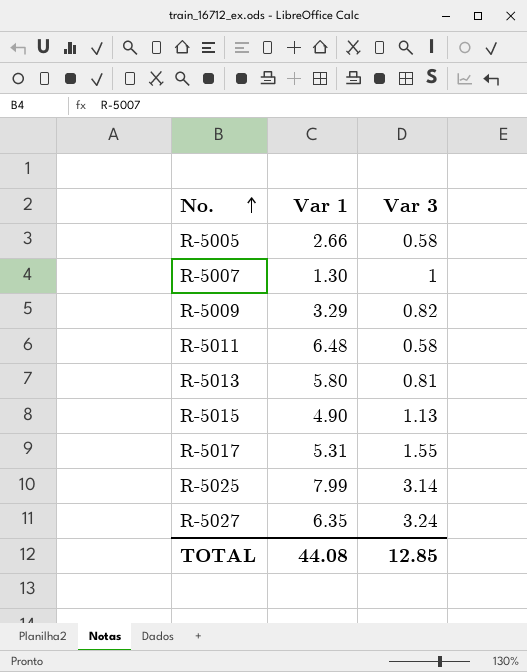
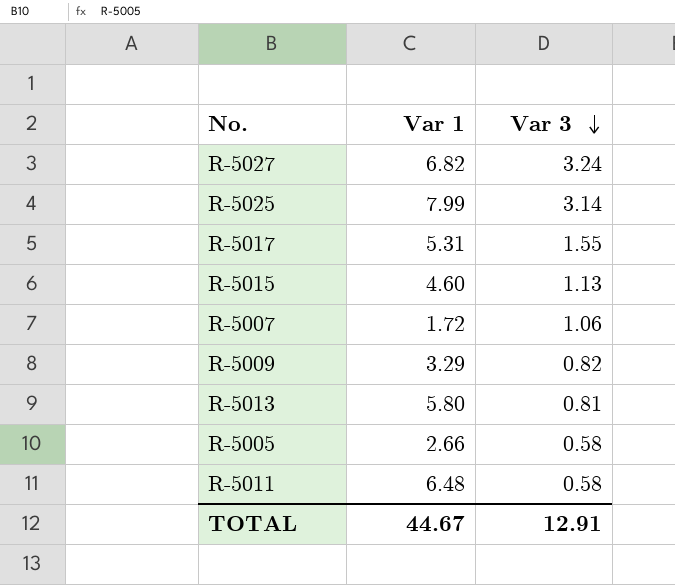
row order: No. ascending -> Var 3 descending
R-5027 | Var 1: 6.35 -> 6.82
R-5015 | Var 1: 4.90 -> 4.60
R-5007 | Var 1: 1.30 -> 1.72
R-5007 | Var 3: 1 -> 1.06
TOTAL | Var 1: 44.08 -> 44.67
TOTAL | Var 3: 12.85 -> 12.91

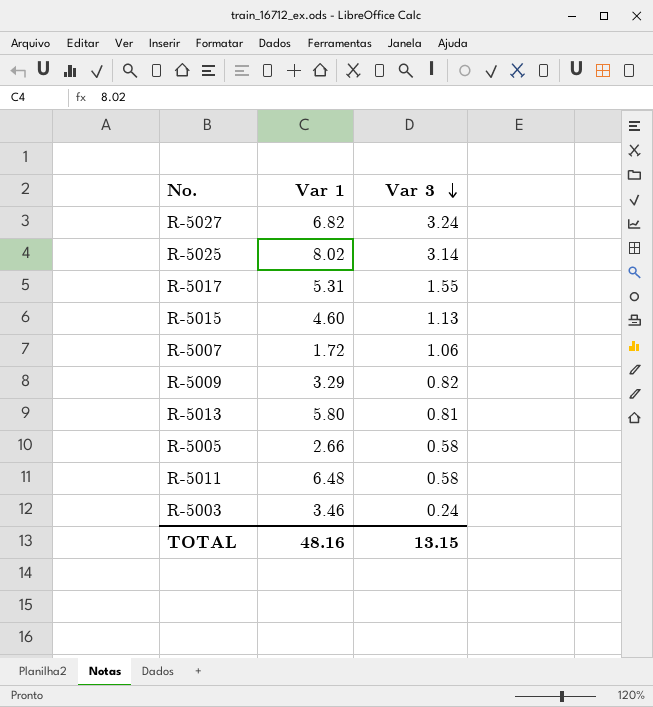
R-5025 | Var 1: 7.99 -> 8.02
row R-5003: none -> 3.46 | 0.24
TOTAL | Var 1: 44.67 -> 48.16
TOTAL | Var 3: 12.91 -> 13.15

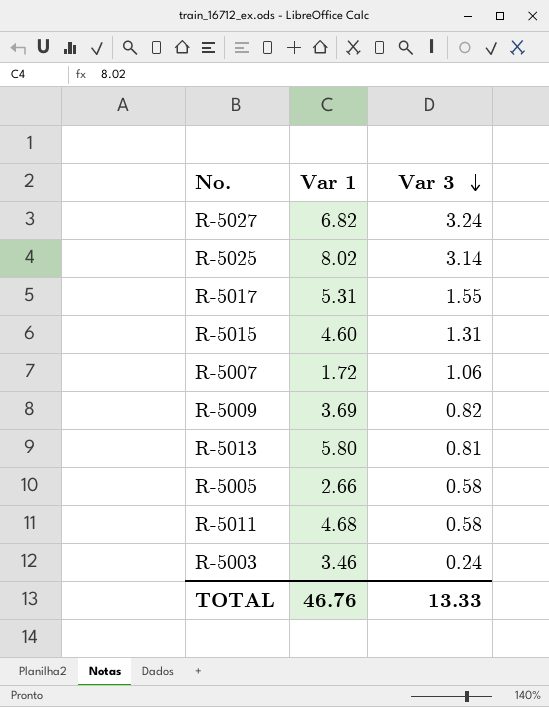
R-5015 | Var 3: 1.13 -> 1.31
R-5009 | Var 1: 3.29 -> 3.69
R-5011 | Var 1: 6.48 -> 4.68
TOTAL | Var 1: 48.16 -> 46.76
TOTAL | Var 3: 13.15 -> 13.33

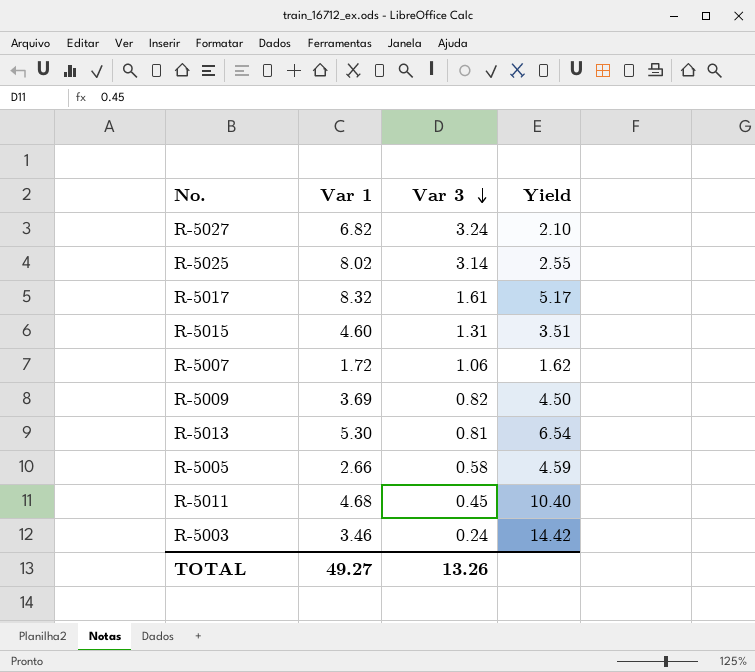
column Yield | formula: none -> [Var 1] / [Var 3]
R-5017 | Var 1: 5.31 -> 8.32
R-5017 | Var 3: 1.55 -> 1.61
R-5013 | Var 1: 5.80 -> 5.30
R-5011 | Var 3: 0.58 -> 0.45
TOTAL | Var 1: 46.76 -> 49.27
TOTAL | Var 3: 13.33 -> 13.26

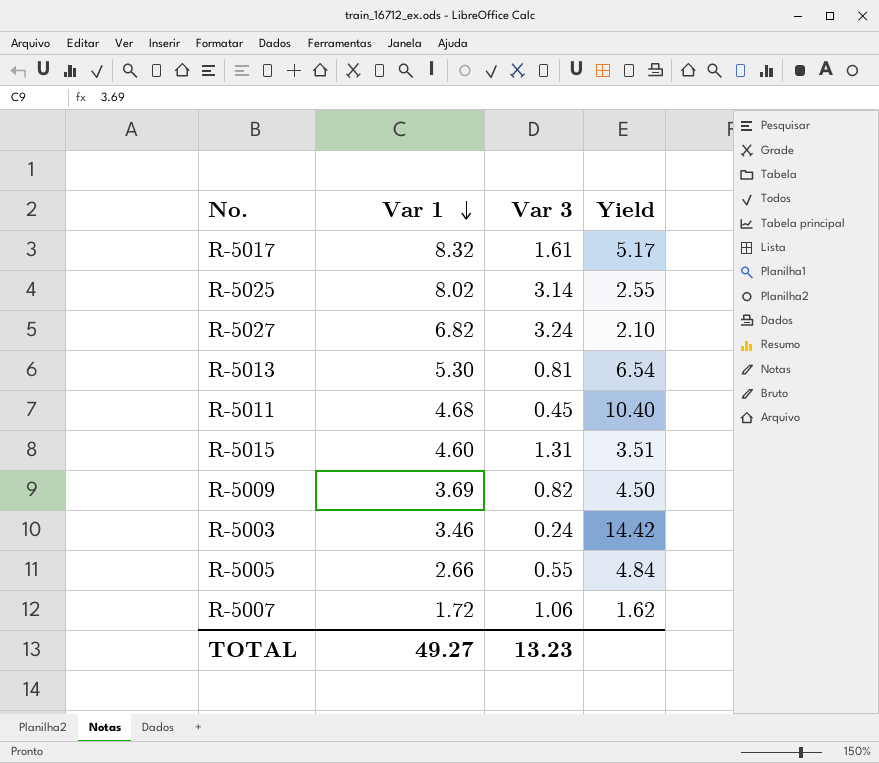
row order: Var 3 descending -> Var 1 descending
R-5005 | Var 3: 0.58 -> 0.55
R-5005 | Yield: 4.59 -> 4.84
TOTAL | Var 3: 13.26 -> 13.23

